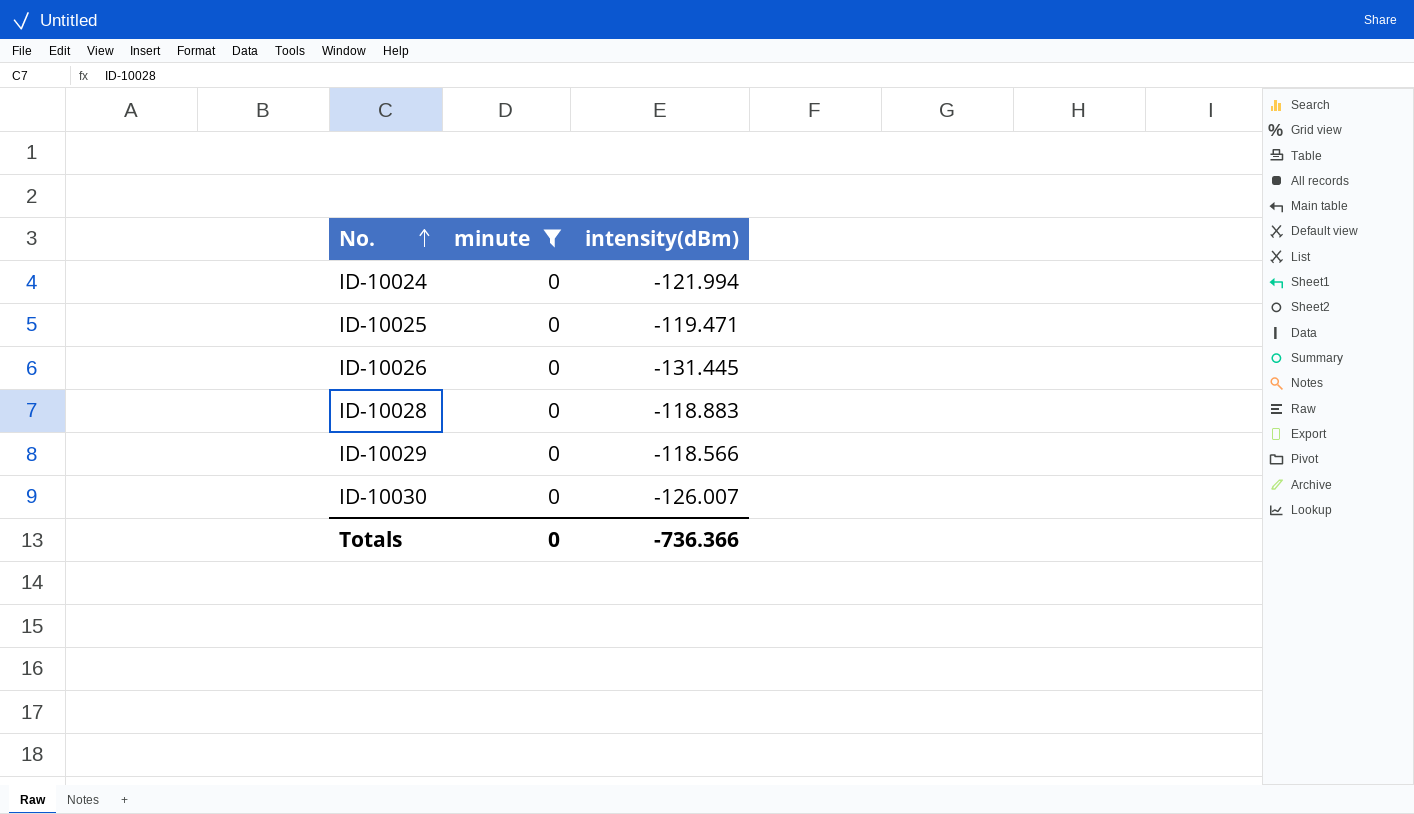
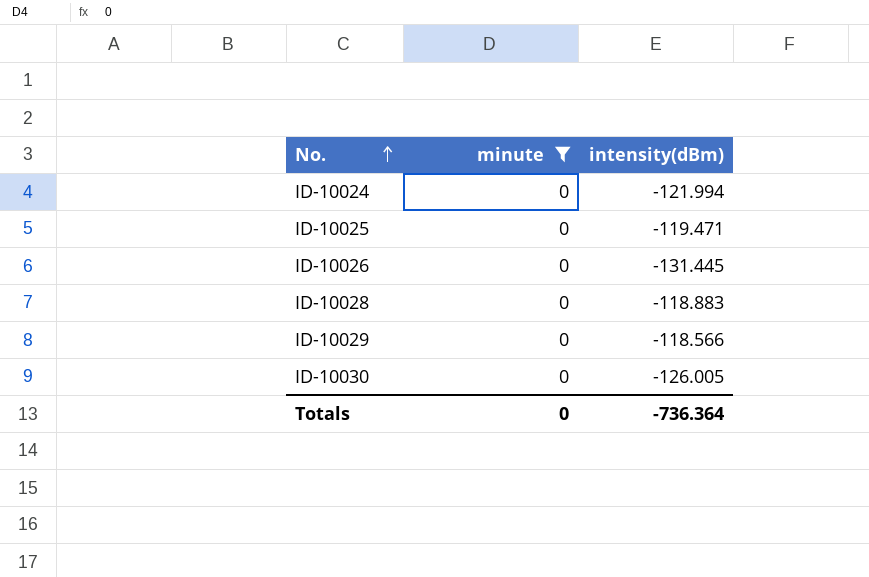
ID-10030 | intensity(dBm): -126.007 -> -126.005
Totals | intensity(dBm): -736.366 -> -736.364

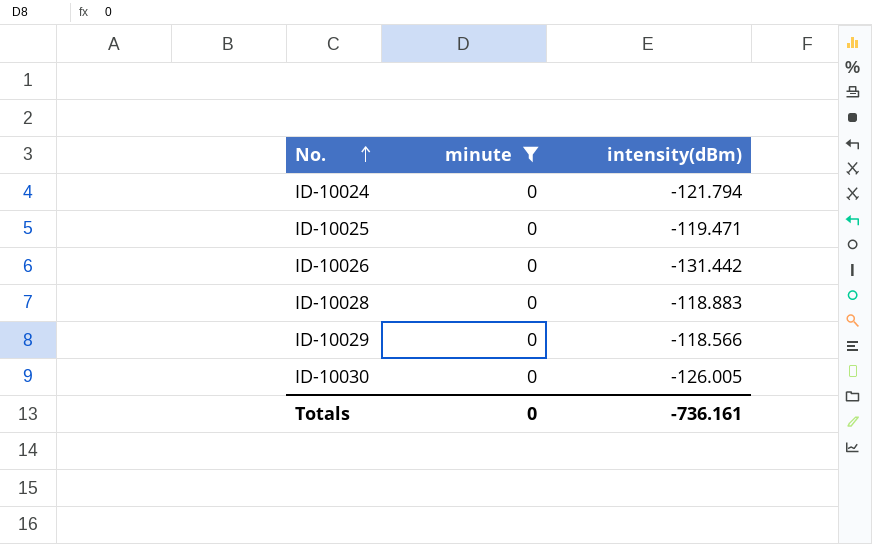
ID-10024 | intensity(dBm): -121.994 -> -121.794
ID-10026 | intensity(dBm): -131.445 -> -131.442
Totals | intensity(dBm): -736.364 -> -736.161

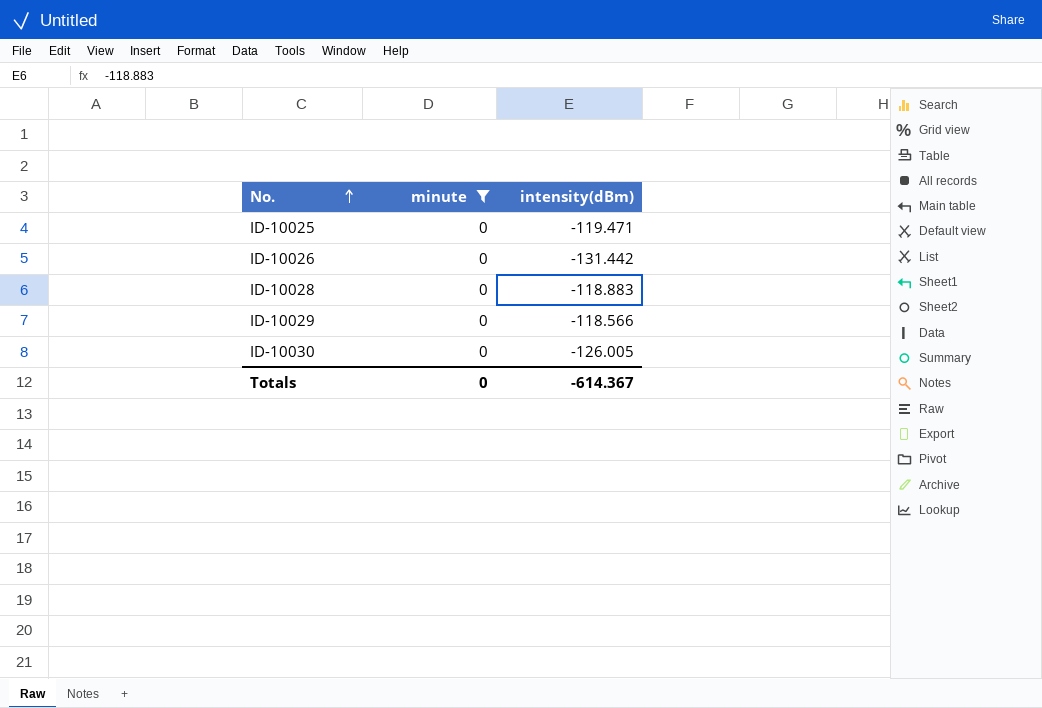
row ID-10024: 0 | -121.794 -> none
Totals | intensity(dBm): -736.161 -> -614.367

